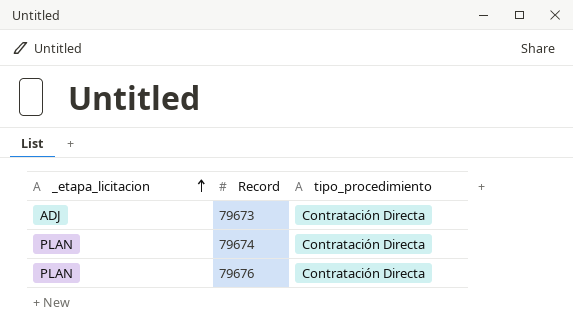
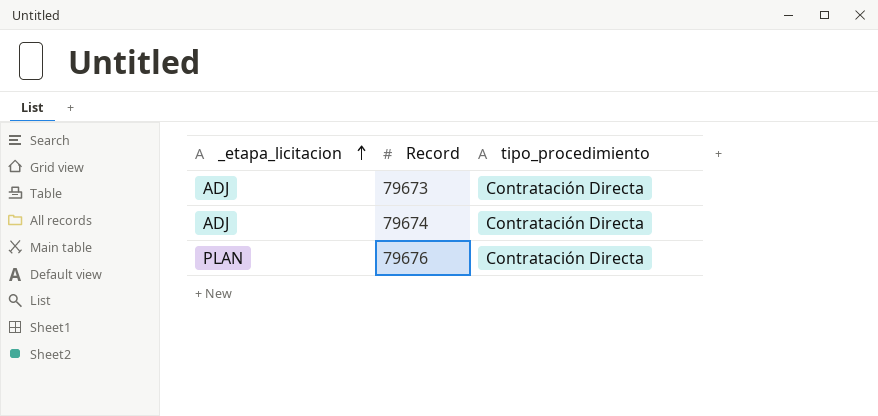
79674 | _etapa_licitacion: PLAN -> ADJ

